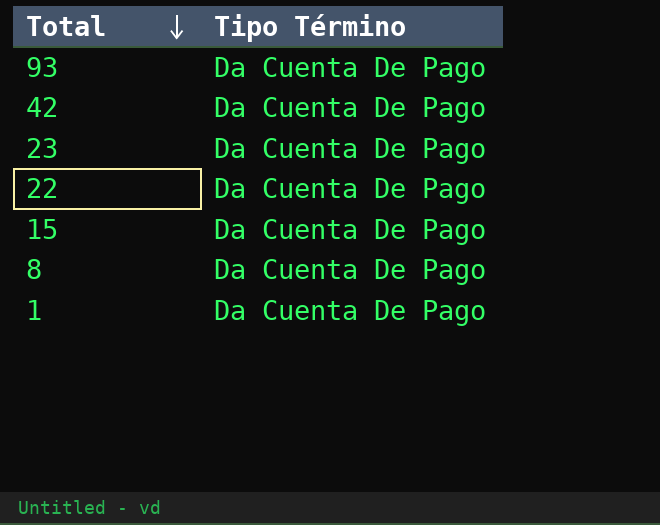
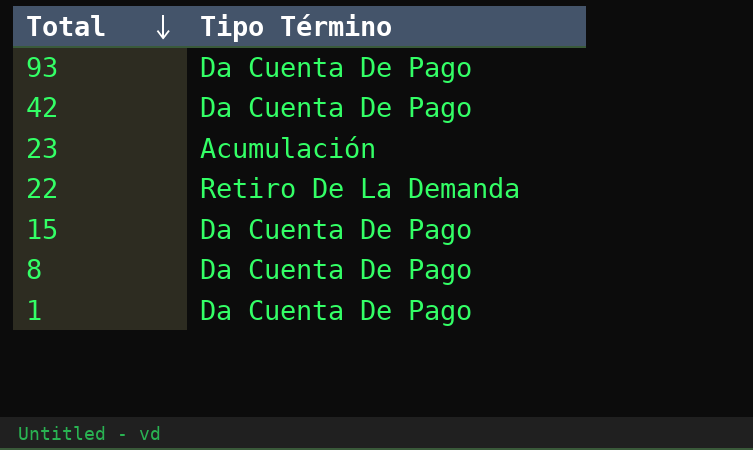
23 | Tipo Término: Da Cuenta De Pago -> Acumulación
22 | Tipo Término: Da Cuenta De Pago -> Retiro De La Demanda

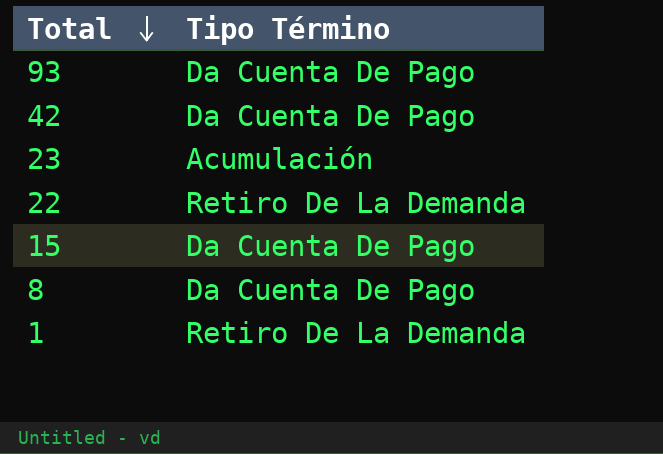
1 | Tipo Término: Da Cuenta De Pago -> Retiro De La Demanda

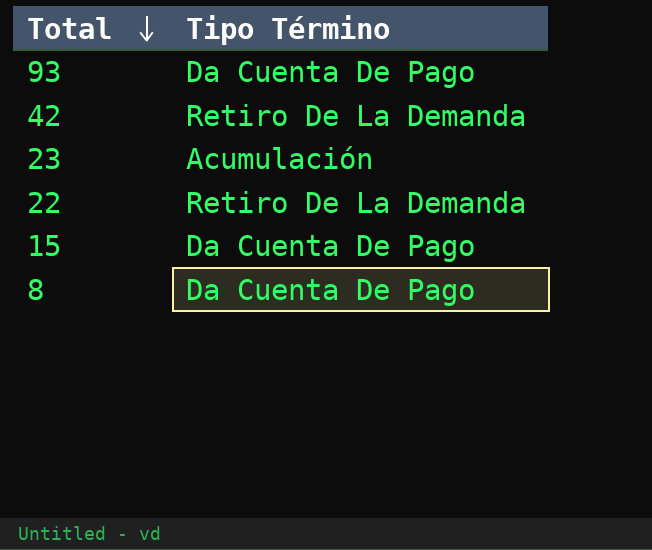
row 1: Retiro De La Demanda -> none
42 | Tipo Término: Da Cuenta De Pago -> Retiro De La Demanda

